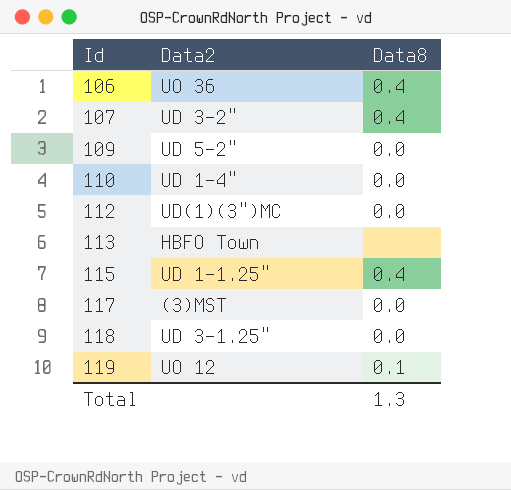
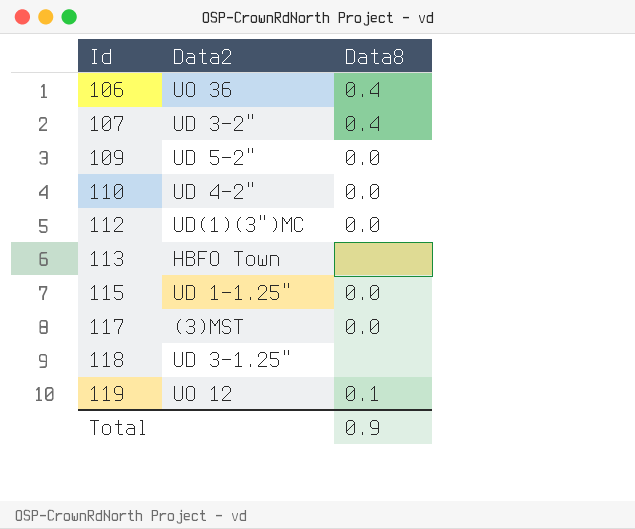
110 | Data2: UD 1-4" -> UD 4-2"
115 | Data8: 0.4 -> 0.0
118 | Data8: 0.0 -> none
Total | Data8: 1.3 -> 0.9

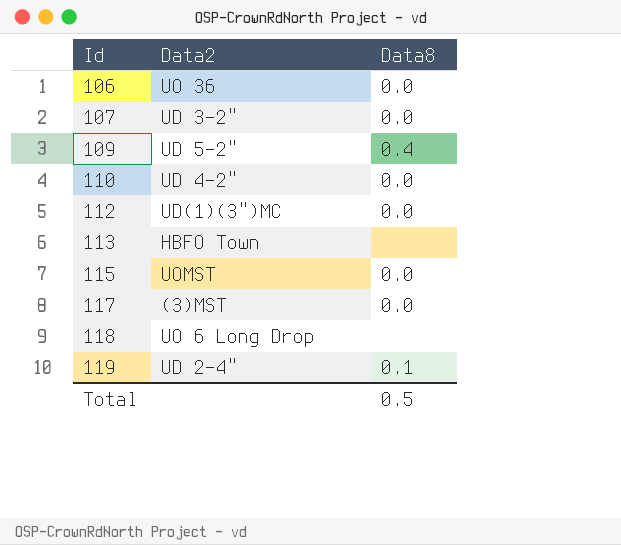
106 | Data8: 0.4 -> 0.0
107 | Data8: 0.4 -> 0.0
109 | Data8: 0.0 -> 0.4
115 | Data2: UD 1-1.25" -> UOMST
118 | Data2: UD 3-1.25" -> UO 6 Long Drop
119 | Data2: UO 12 -> UD 2-4"
Total | Data8: 0.9 -> 0.5

